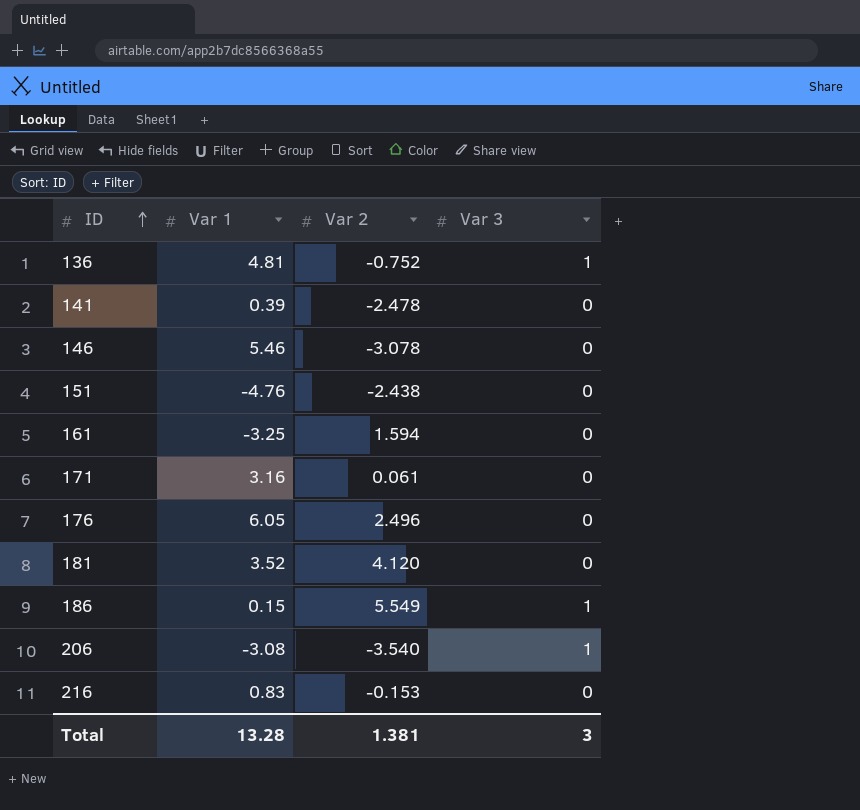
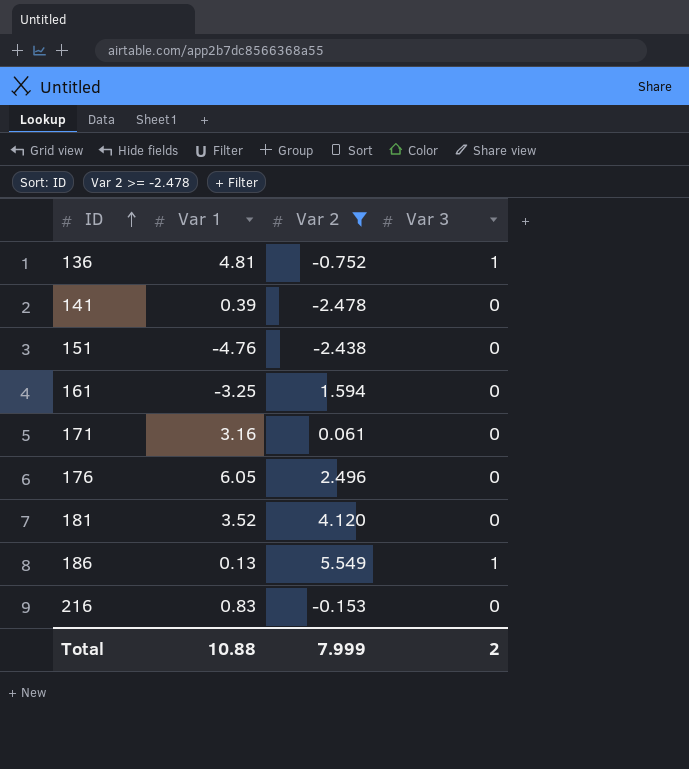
filter: none -> Var 2 >= -2.478
186 | Var 1: 0.15 -> 0.13
Total | Var 1: 13.28 -> 10.88
Total | Var 2: 1.381 -> 7.999
Total | Var 3: 3 -> 2

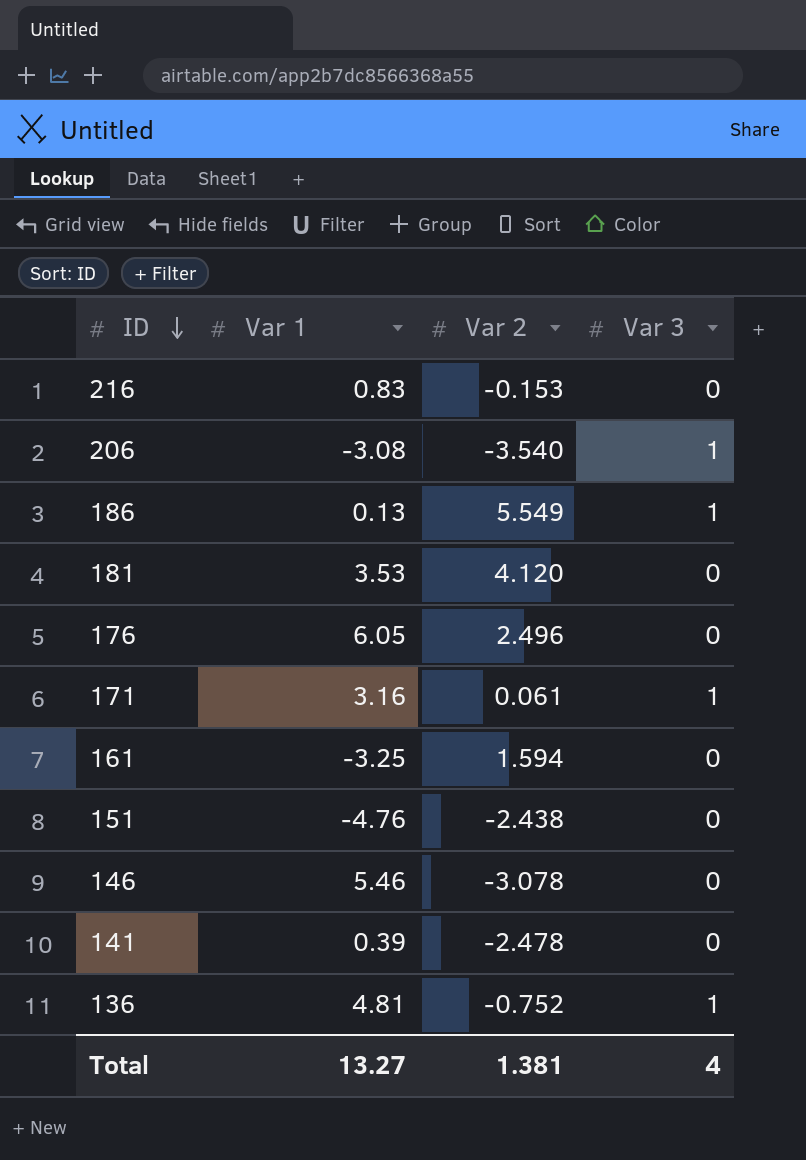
filter: Var 2 >= -2.478 -> none
row order: ID ascending -> ID descending
181 | Var 1: 3.52 -> 3.53
171 | Var 3: 0 -> 1
Total | Var 1: 10.88 -> 13.27
Total | Var 2: 7.999 -> 1.381
Total | Var 3: 2 -> 4

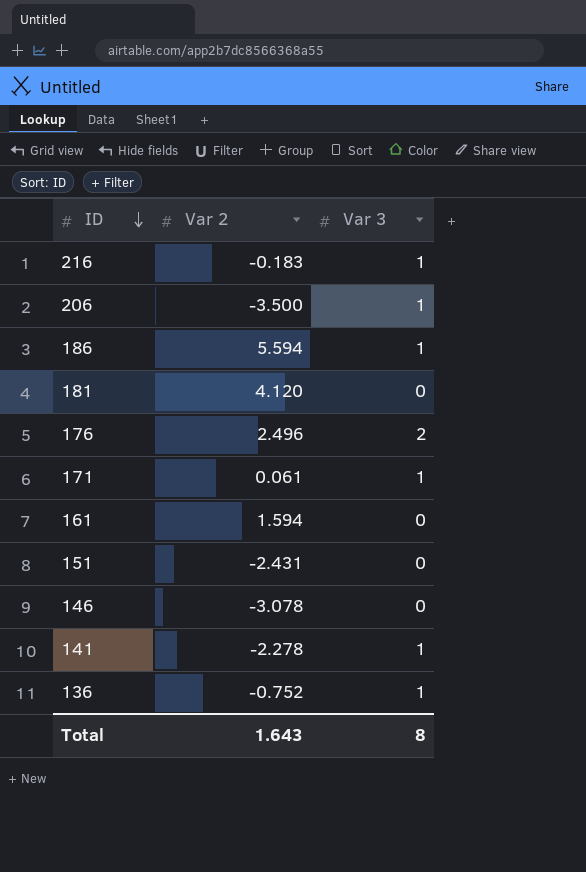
column Var 1 | position: 2 -> none
216 | Var 2: -0.153 -> -0.183
216 | Var 3: 0 -> 1
206 | Var 2: -3.540 -> -3.500
186 | Var 2: 5.549 -> 5.594
176 | Var 3: 0 -> 2
151 | Var 2: -2.438 -> -2.431
141 | Var 2: -2.478 -> -2.278
141 | Var 3: 0 -> 1
Total | Var 2: 1.381 -> 1.643
Total | Var 3: 4 -> 8

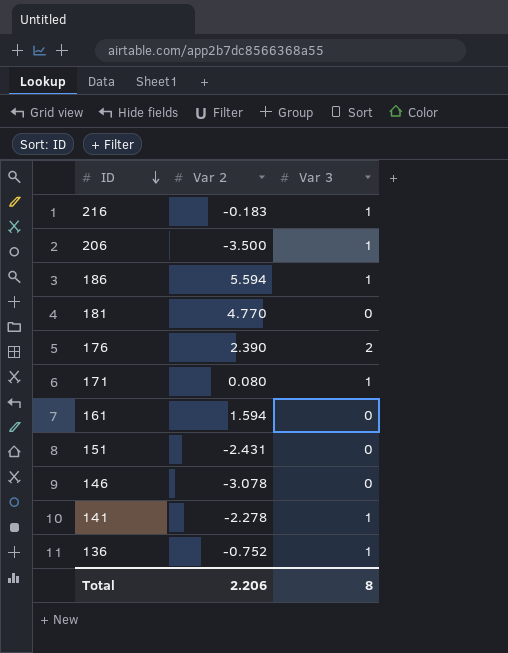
181 | Var 2: 4.120 -> 4.770
176 | Var 2: 2.496 -> 2.390
171 | Var 2: 0.061 -> 0.080
Total | Var 2: 1.643 -> 2.206

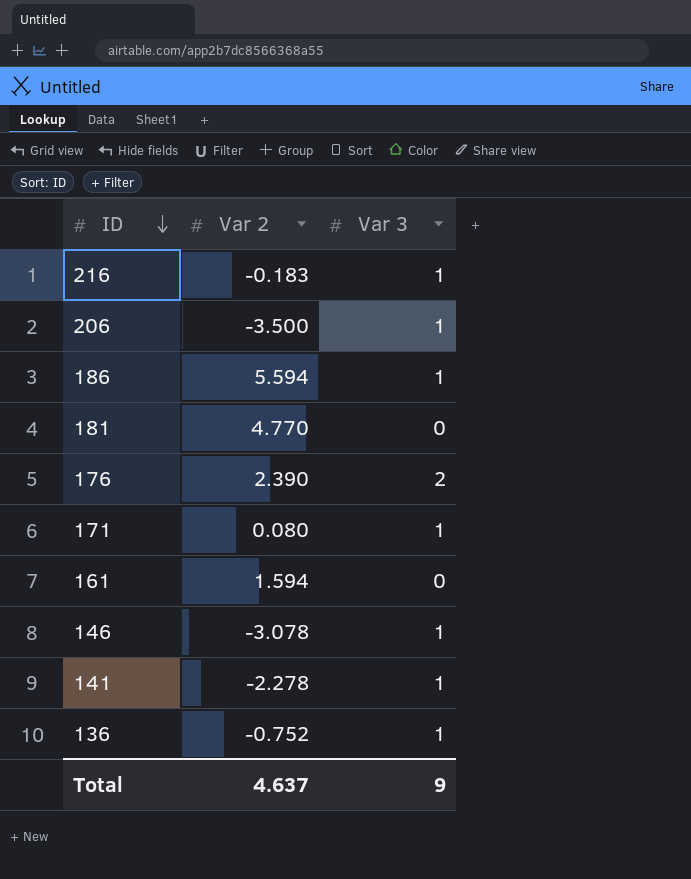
row 151: -2.431 | 0 -> none
146 | Var 3: 0 -> 1
Total | Var 2: 2.206 -> 4.637
Total | Var 3: 8 -> 9

